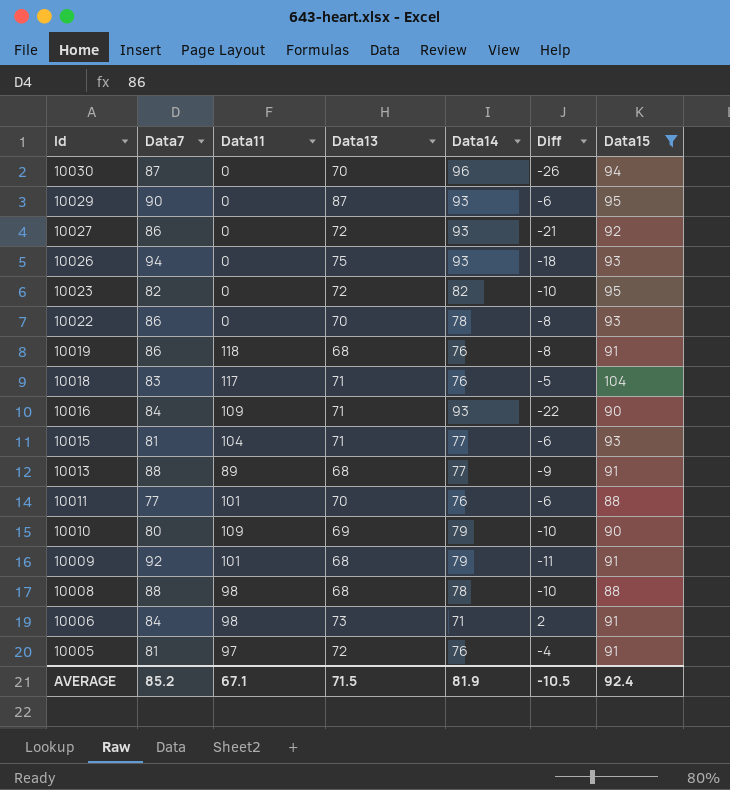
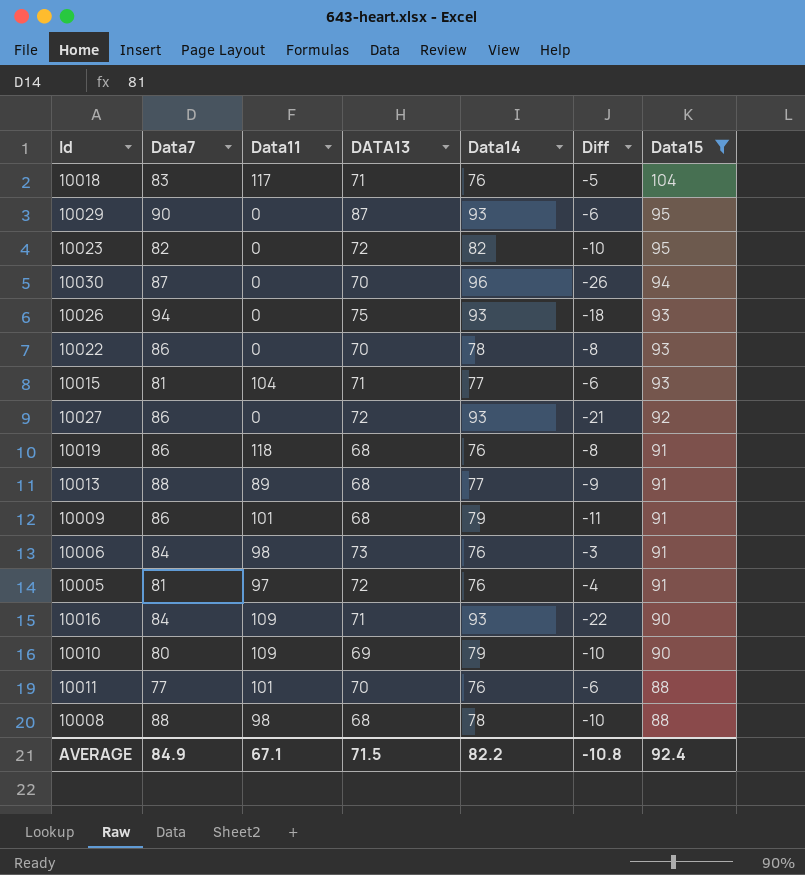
row order: Id descending -> Data15 descending
column name: Data13 -> DATA13
10009 | Data7: 92 -> 86
10006 | Data14: 71 -> 76
10006 | Diff: 2 -> -3
AVERAGE | Data7: 85.2 -> 84.9
AVERAGE | Data14: 81.9 -> 82.2
AVERAGE | Diff: -10.5 -> -10.8

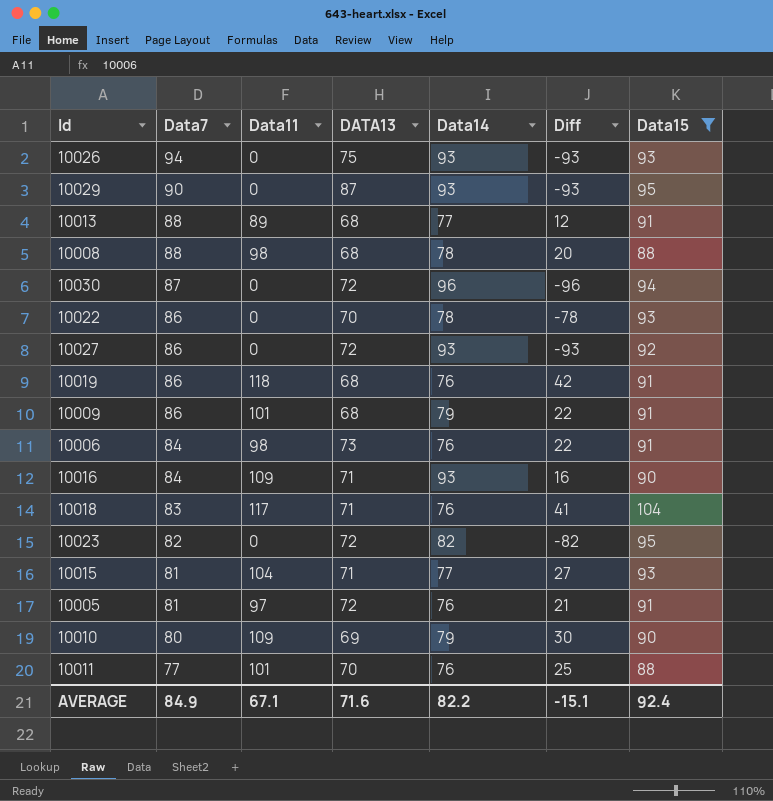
row order: Data15 descending -> Data7 descending
column Diff | formula: [DATA13] - [Data14] -> [Data11] - [Data14]
10030 | DATA13: 70 -> 72
AVERAGE | DATA13: 71.5 -> 71.6
AVERAGE | Diff: -10.8 -> -15.1

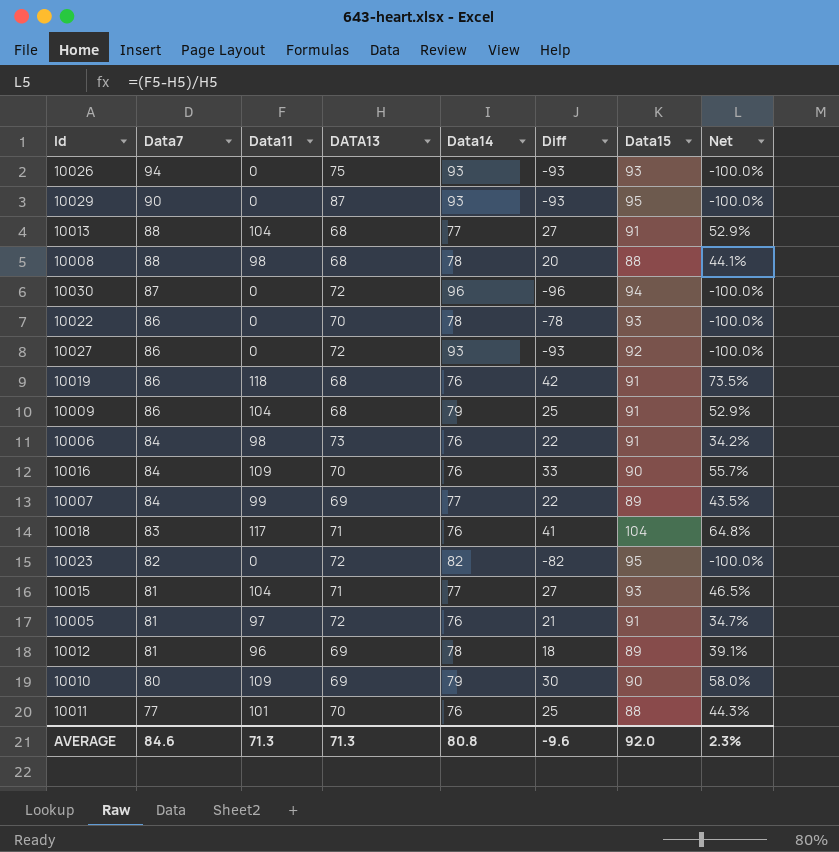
filter: Data15 != 89 -> none
column Net | formula: none -> ([Data11] - [DATA13]) / [DATA13]
10013 | Data11: 89 -> 104
10013 | Diff: 12 -> 27
10009 | Data11: 101 -> 104
10009 | Diff: 22 -> 25
10016 | DATA13: 71 -> 70
10016 | Data14: 93 -> 76
10016 | Diff: 16 -> 33
AVERAGE | Data7: 84.9 -> 84.6
AVERAGE | Data11: 67.1 -> 71.3
AVERAGE | DATA13: 71.6 -> 71.3
AVERAGE | Data14: 82.2 -> 80.8
AVERAGE | Diff: -15.1 -> -9.6
AVERAGE | Data15: 92.4 -> 92.0

